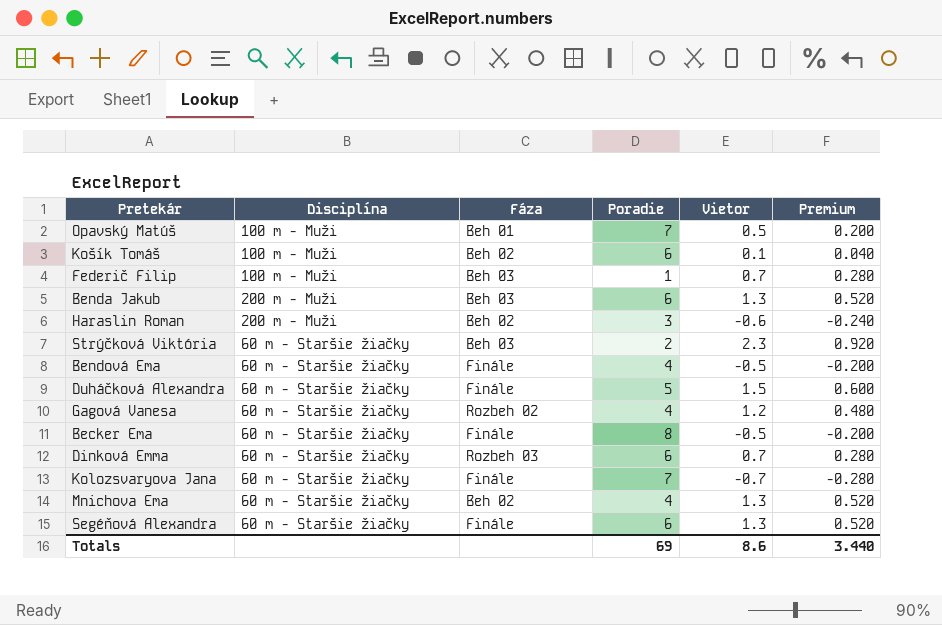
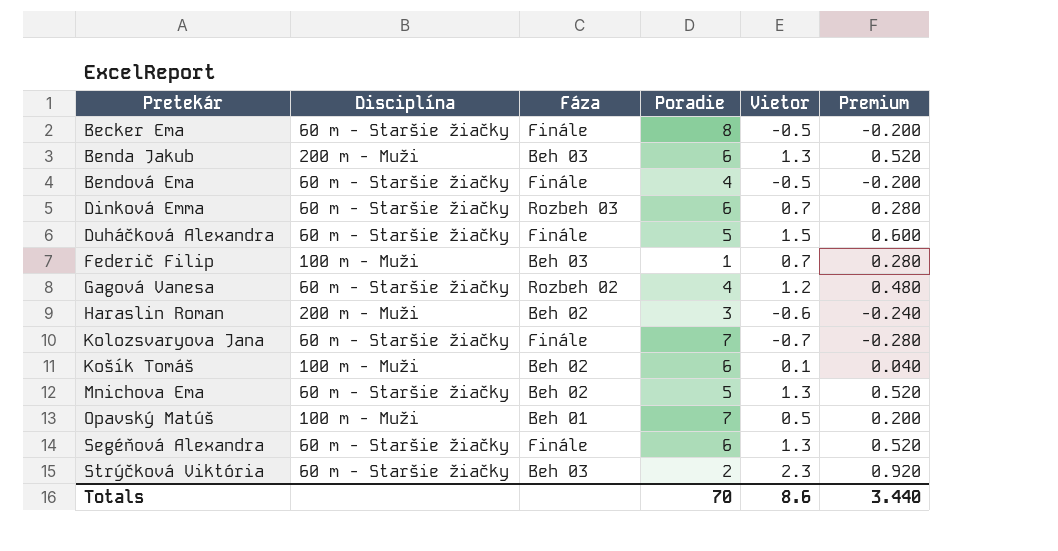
row order: none -> Pretekár ascending
Mnichova Ema | Poradie: 4 -> 5
Totals | Poradie: 69 -> 70

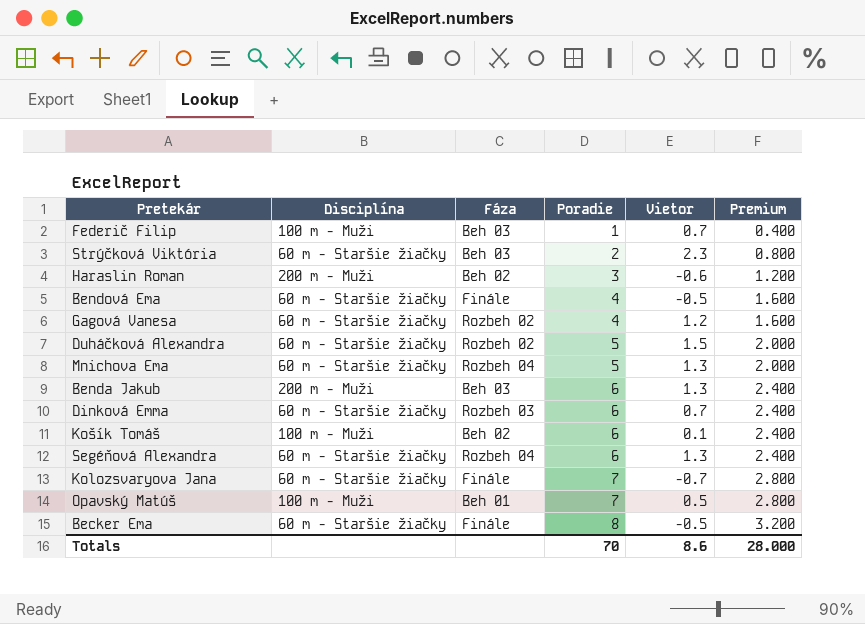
row order: Pretekár ascending -> Poradie ascending
column Premium | formula: [Vietor] * 0.4 -> [Poradie] * 0.4
Duháčková Alexandra | Fáza: Finále -> Rozbeh 02
Mnichova Ema | Fáza: Beh 02 -> Rozbeh 04
Segéňová Alexandra | Fáza: Finále -> Rozbeh 04
Totals | Premium: 3.440 -> 28.000

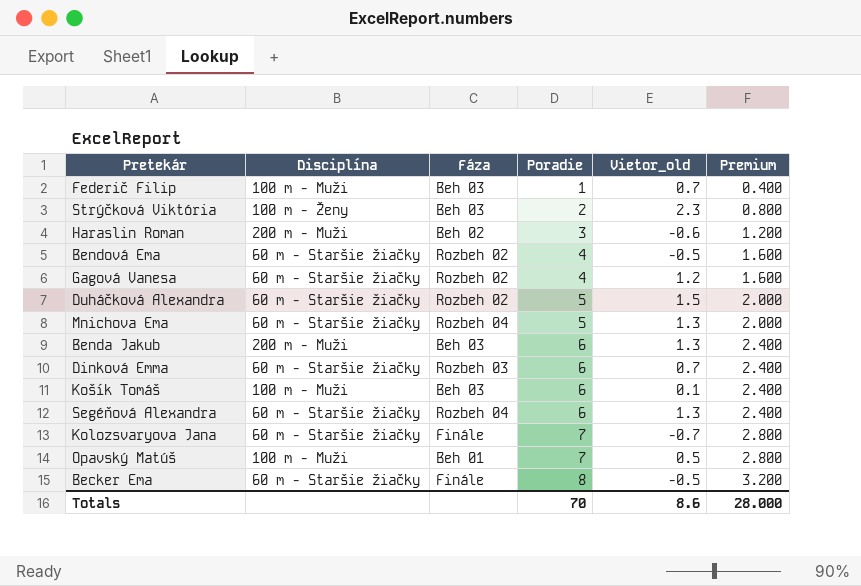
column name: Vietor -> Vietor_old
Strýčková Viktória | Disciplína: 60 m - Staršie žiačky -> 100 m - Ženy
Bendová Ema | Fáza: Finále -> Rozbeh 02
Košík Tomáš | Fáza: Beh 02 -> Beh 03

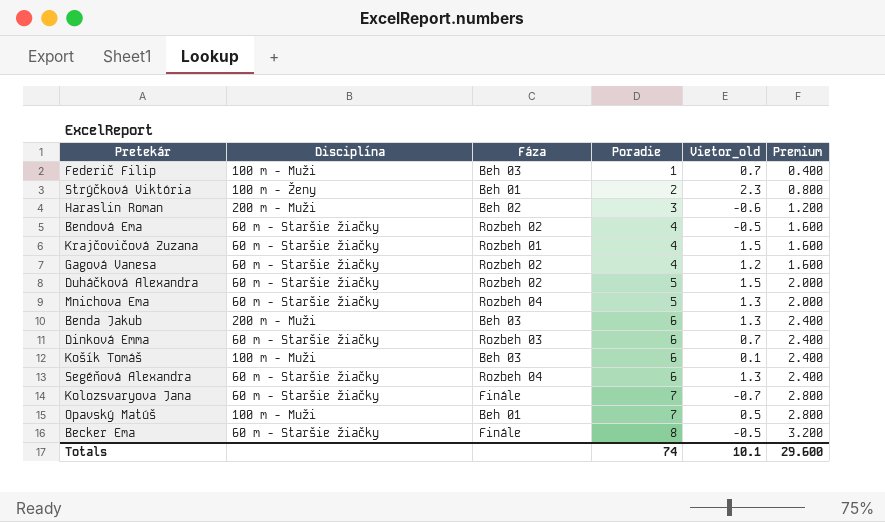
Strýčková Viktória | Fáza: Beh 03 -> Beh 01
row Krajčovičová Zuzana: none -> 60 m - Staršie žiačky | Rozbeh 01 | 4 | 1.5 | 1.600
Totals | Poradie: 70 -> 74
Totals | Vietor_old: 8.6 -> 10.1
Totals | Premium: 28.000 -> 29.600

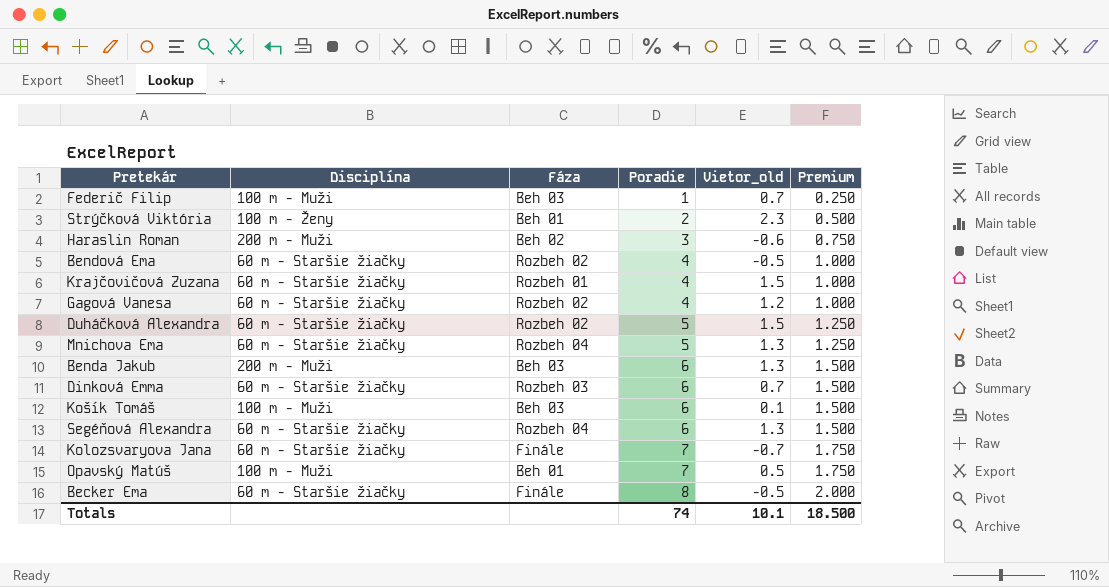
column Premium | formula: [Poradie] * 0.4 -> [Poradie] * 0.25
Totals | Premium: 29.600 -> 18.500

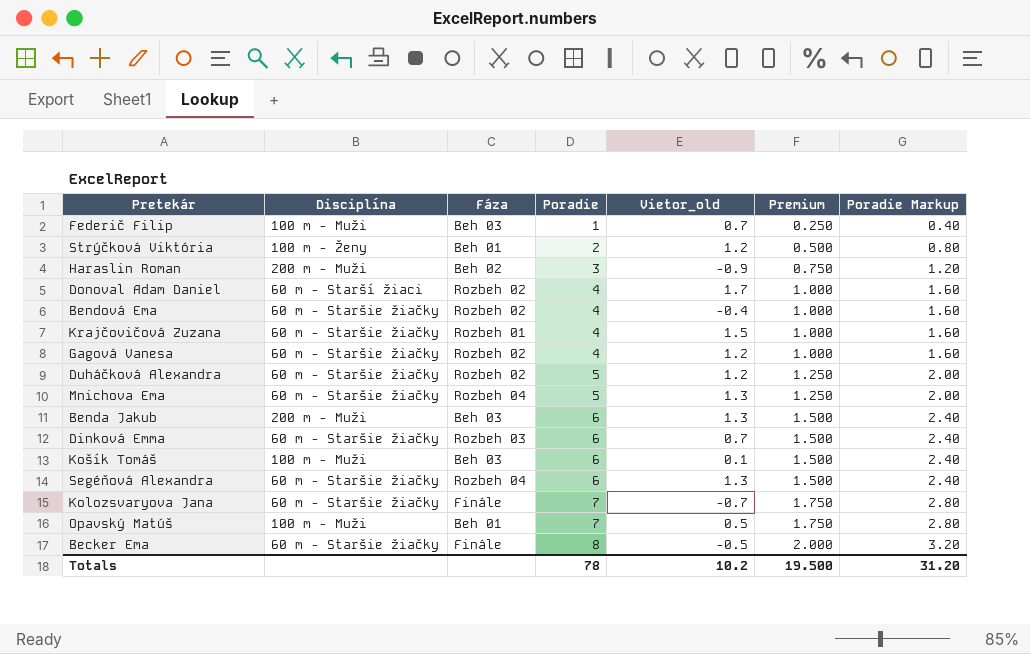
column Poradie Markup | formula: none -> [Poradie] * 0.4
Strýčková Viktória | Vietor_old: 2.3 -> 1.2
Haraslin Roman | Vietor_old: -0.6 -> -0.9
row Donoval Adam Daniel: none -> 60 m - Starší žiaci | Rozbeh 02 | 4 | 1.7 | 1.000 | 1.60
Bendová Ema | Vietor_old: -0.5 -> -0.4
Duháčková Alexandra | Vietor_old: 1.5 -> 1.2
Totals | Poradie: 74 -> 78
Totals | Vietor_old: 10.1 -> 10.2
Totals | Premium: 18.500 -> 19.500

